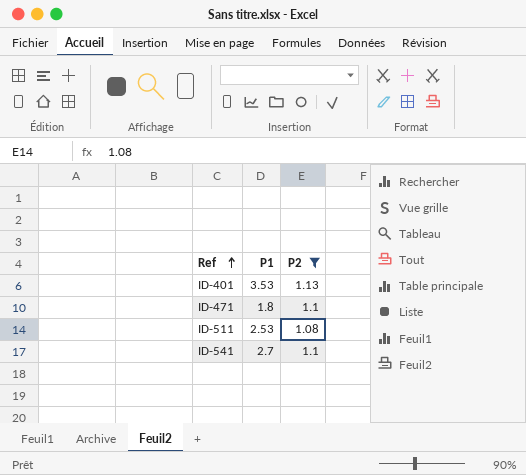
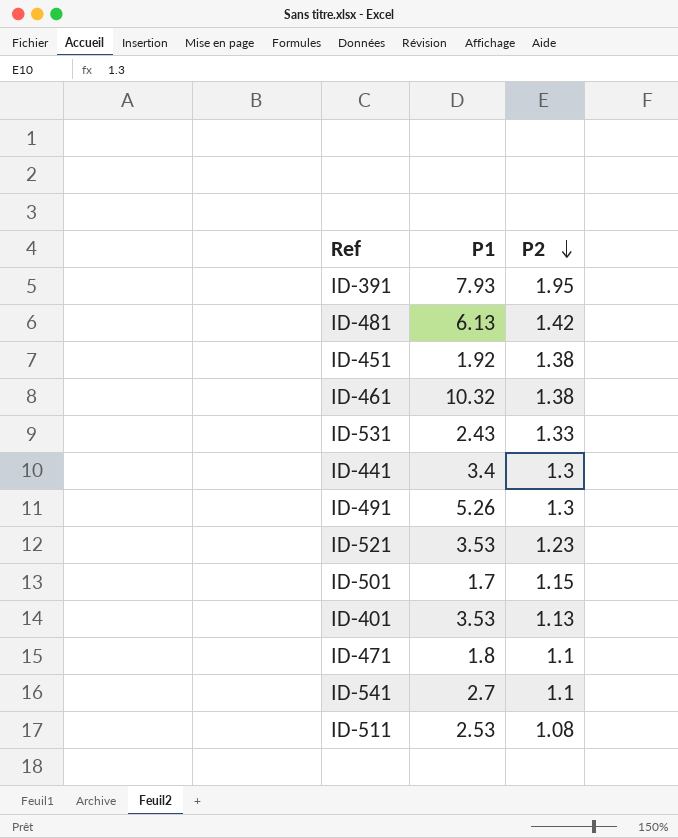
filter: P2 <= 1.13 -> none
row order: Ref ascending -> P2 descending

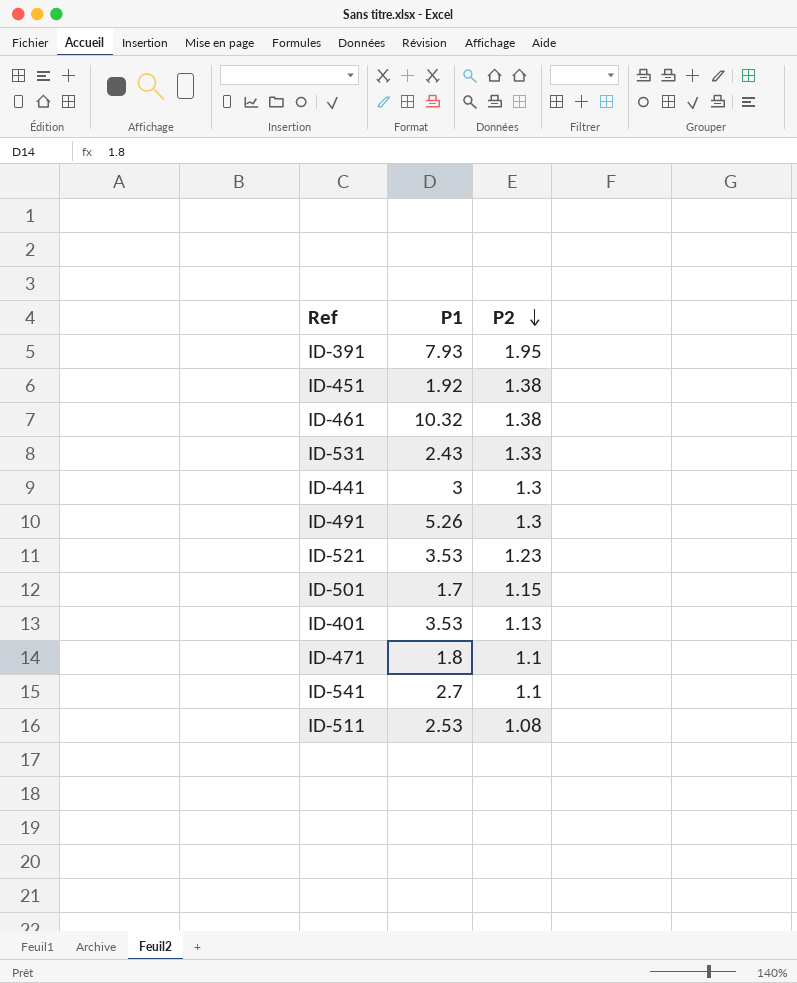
row ID-481: 6.13 | 1.42 -> none
ID-441 | P1: 3.4 -> 3

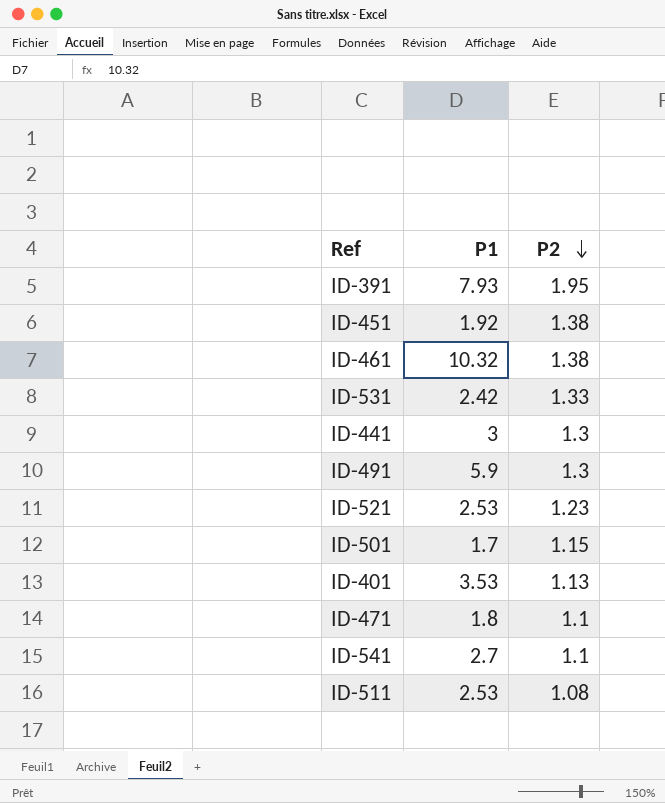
ID-531 | P1: 2.43 -> 2.42
ID-491 | P1: 5.26 -> 5.9
ID-521 | P1: 3.53 -> 2.53

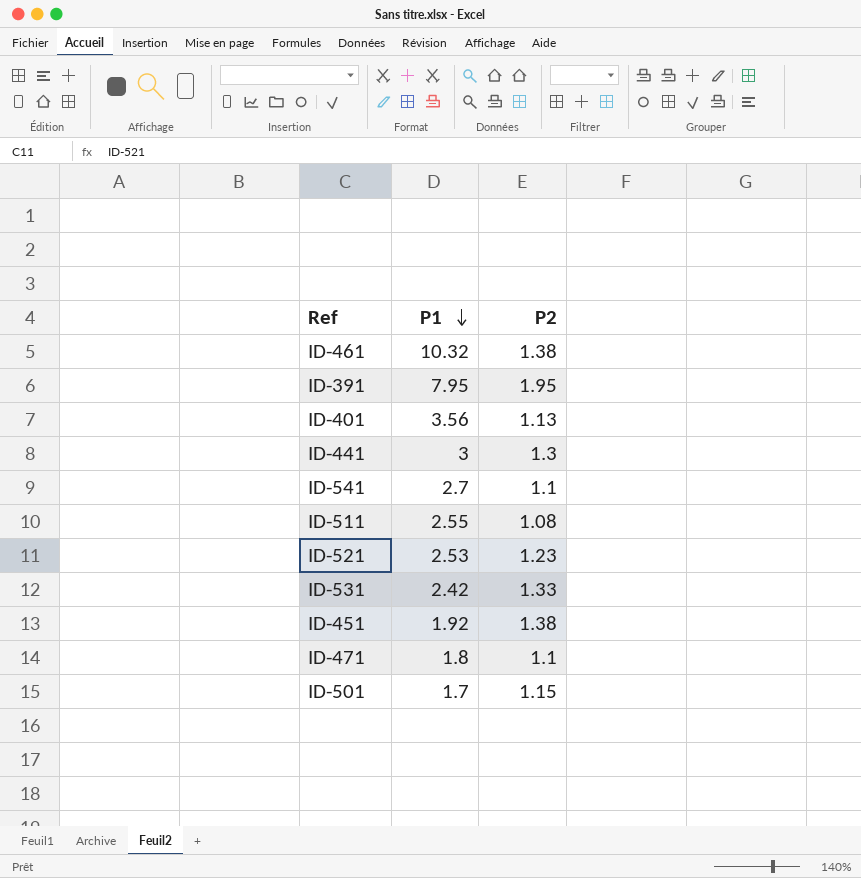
row order: P2 descending -> P1 descending
row ID-491: 5.9 | 1.3 -> none
ID-391 | P1: 7.93 -> 7.95
ID-401 | P1: 3.53 -> 3.56
ID-511 | P1: 2.53 -> 2.55

